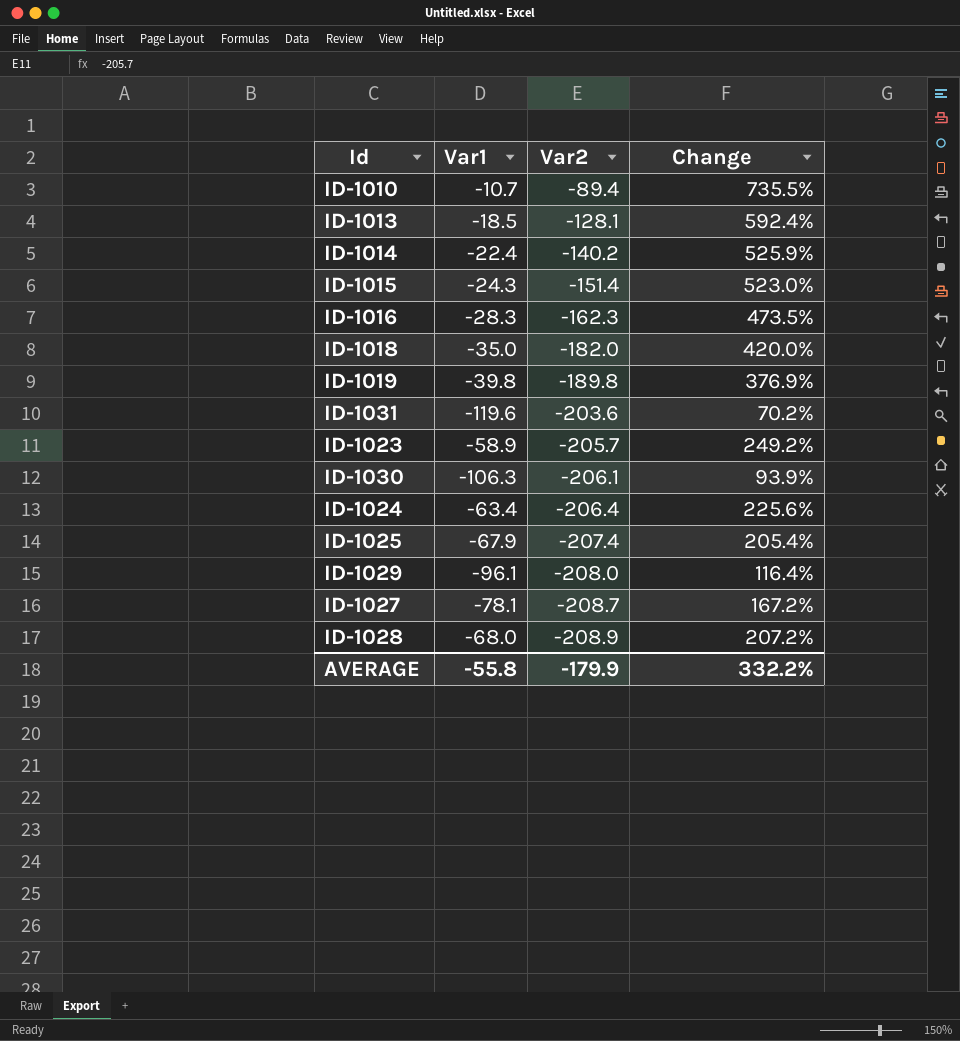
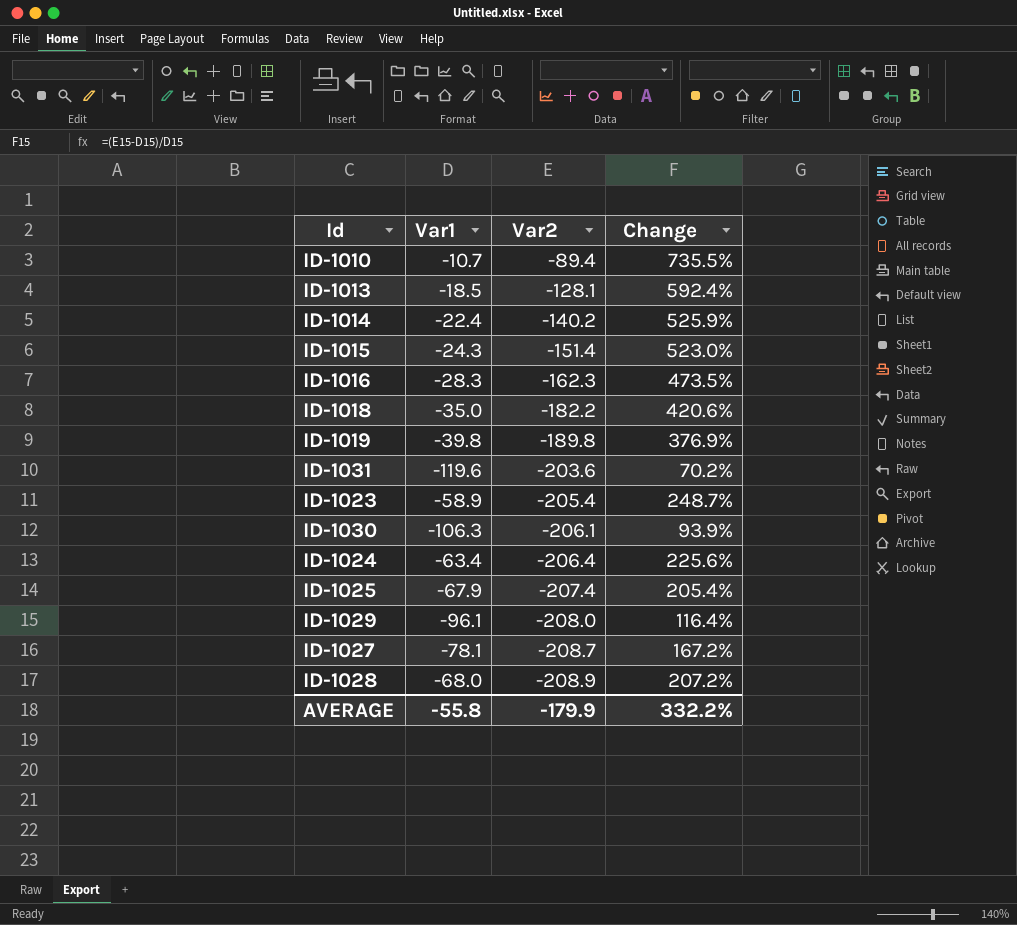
ID-1018 | Var2: -182.0 -> -182.2
ID-1018 | Change: 420.0% -> 420.6%
ID-1023 | Var2: -205.7 -> -205.4
ID-1023 | Change: 249.2% -> 248.7%

